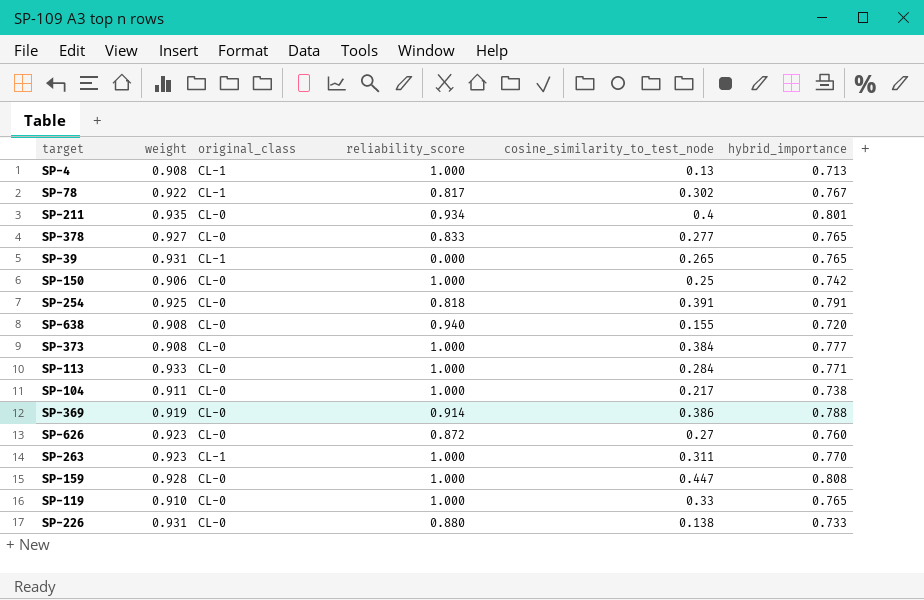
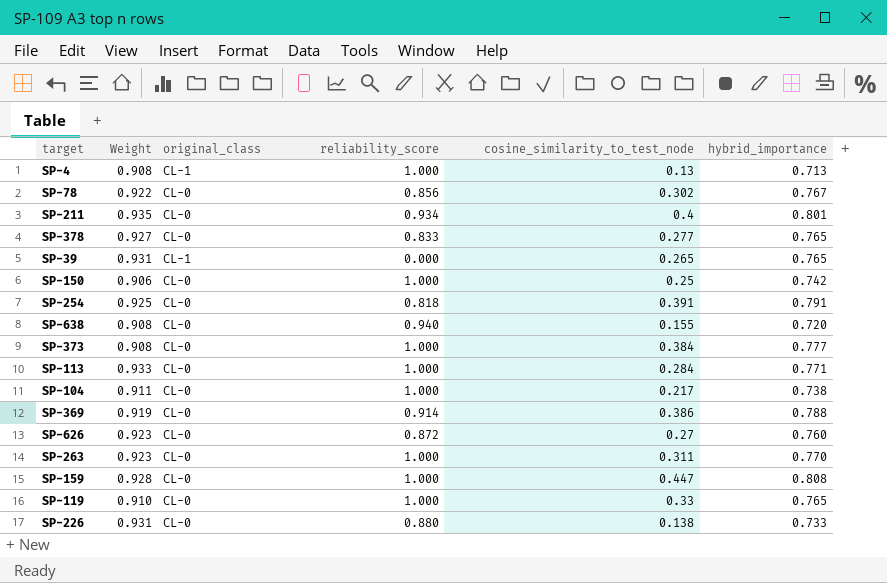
column name: weight -> Weight
SP-78 | original_class: CL-1 -> CL-0
SP-78 | reliability_score: 0.817 -> 0.856
SP-263 | original_class: CL-1 -> CL-0

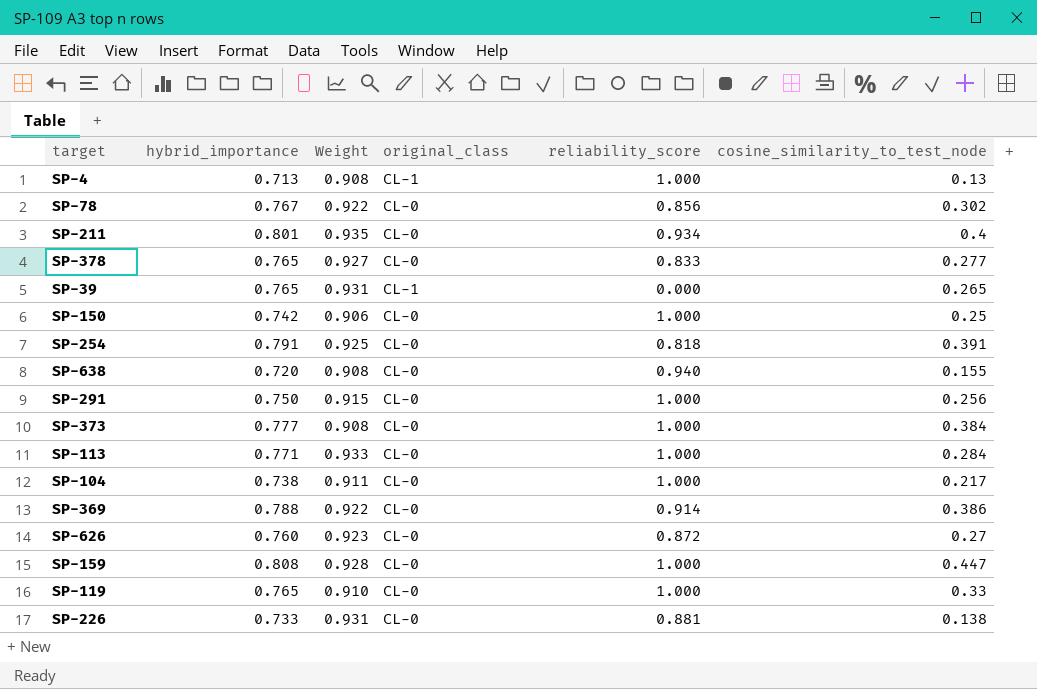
column hybrid_importance | position: 6 -> 2
row SP-263: 0.923 | CL-0 | 1.000 | 0.311 | 0.770 -> none
row SP-291: none -> 0.750 | 0.915 | CL-0 | 1.000 | 0.256
SP-369 | Weight: 0.919 -> 0.922
SP-226 | reliability_score: 0.880 -> 0.881

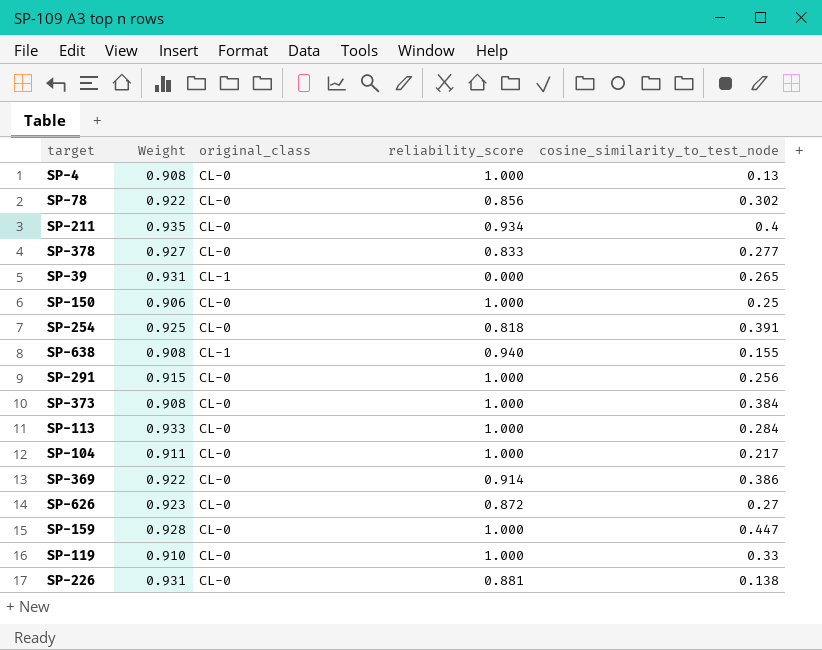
column hybrid_importance | position: 2 -> none
SP-4 | original_class: CL-1 -> CL-0
SP-638 | original_class: CL-0 -> CL-1

